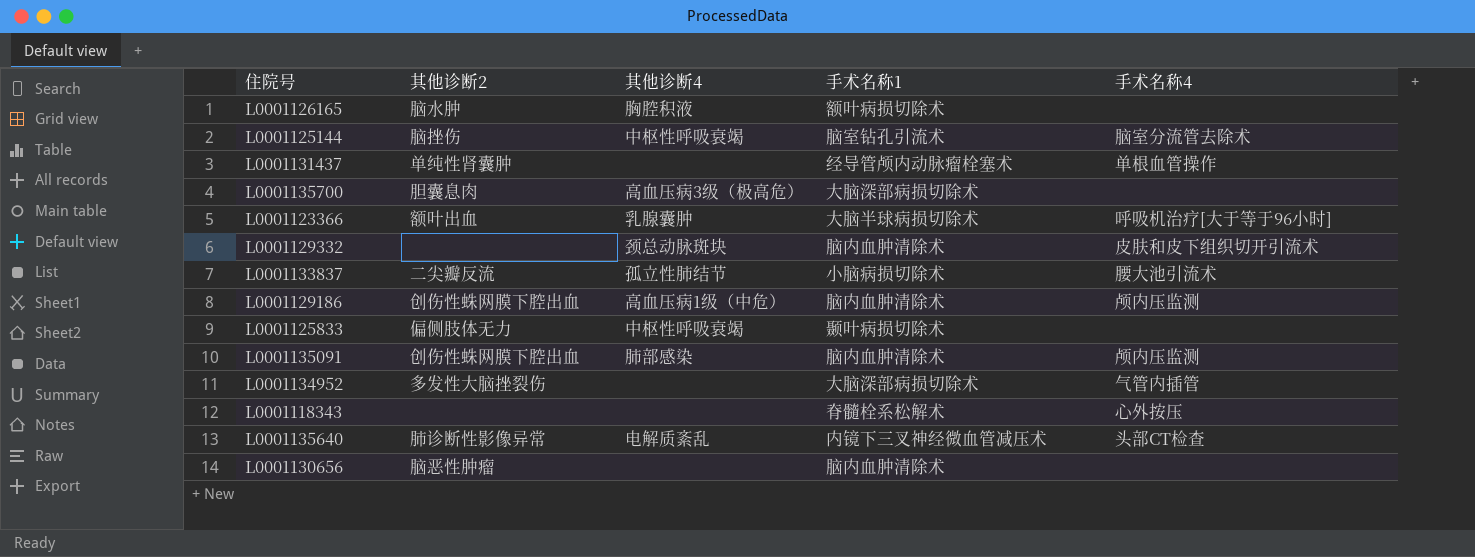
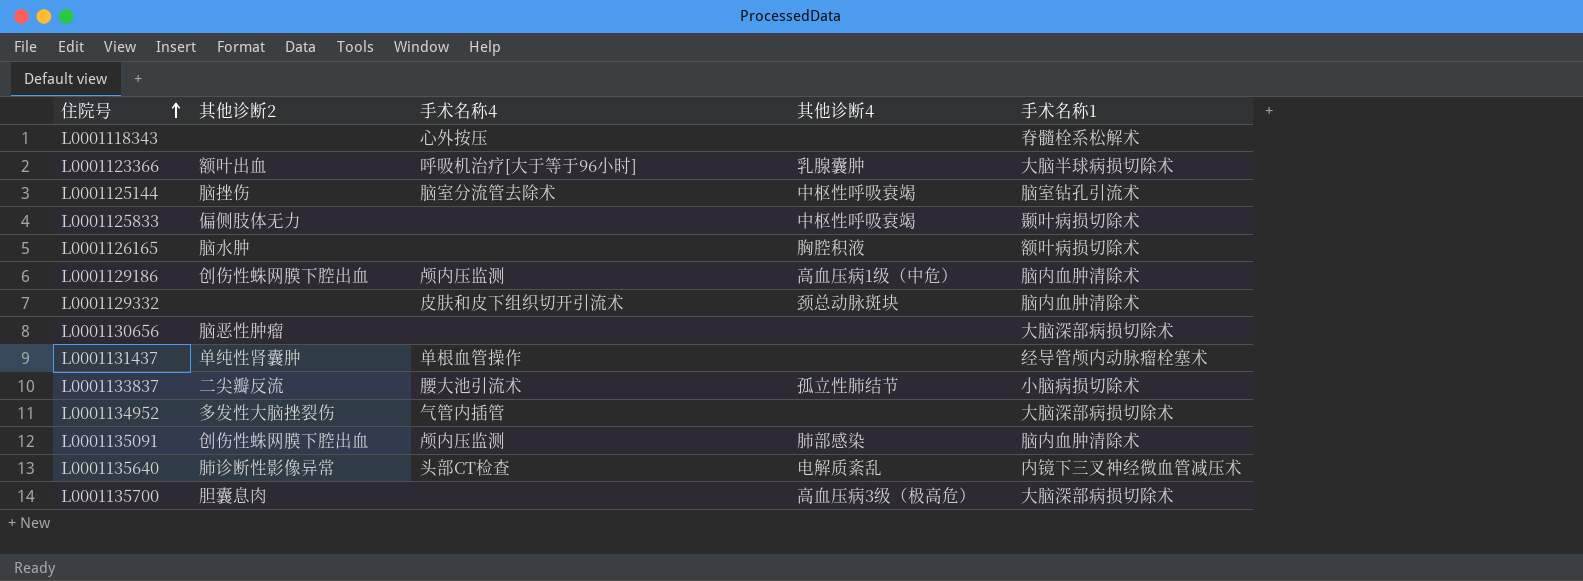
row order: none -> 住院号 ascending
column 手术名称4 | position: 5 -> 3
L0001130656 | 手术名称1: 脑内血肿清除术 -> 大脑深部病损切除术

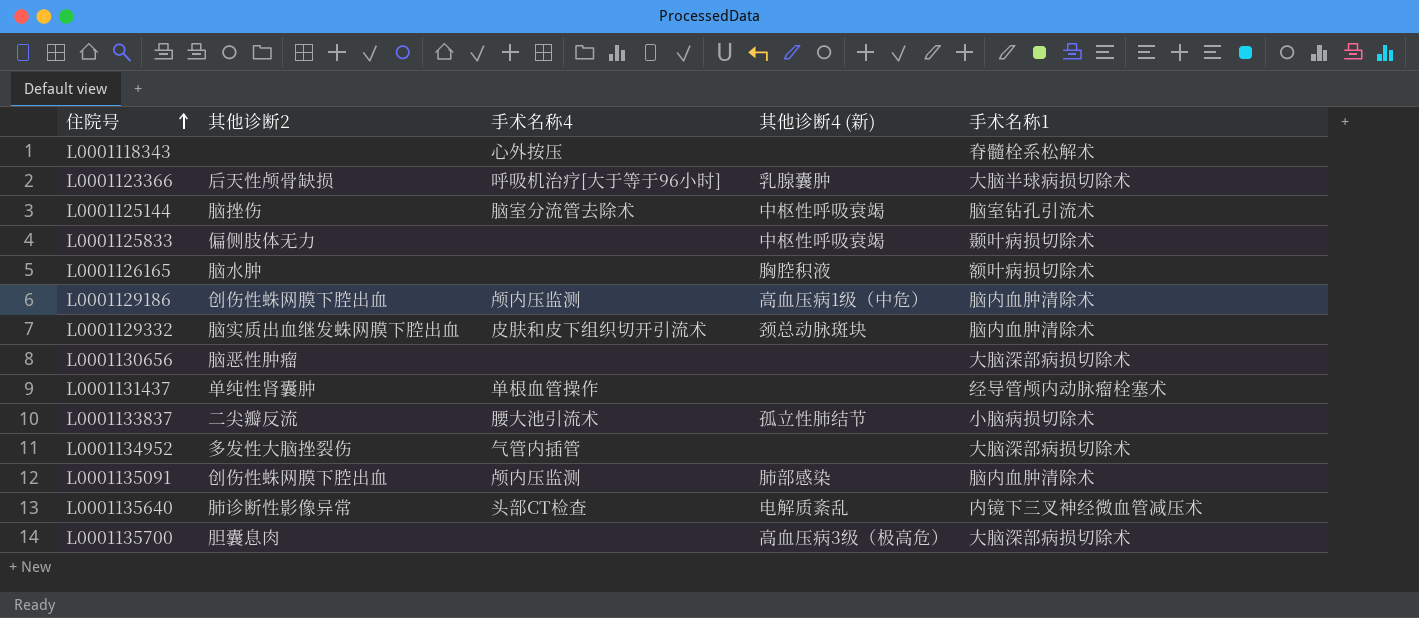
column name: 其他诊断4 -> 其他诊断4 (新)
L0001123366 | 其他诊断2: 额叶出血 -> 后天性颅骨缺损
L0001129332 | 其他诊断2: none -> 脑实质出血继发蛛网膜下腔出血

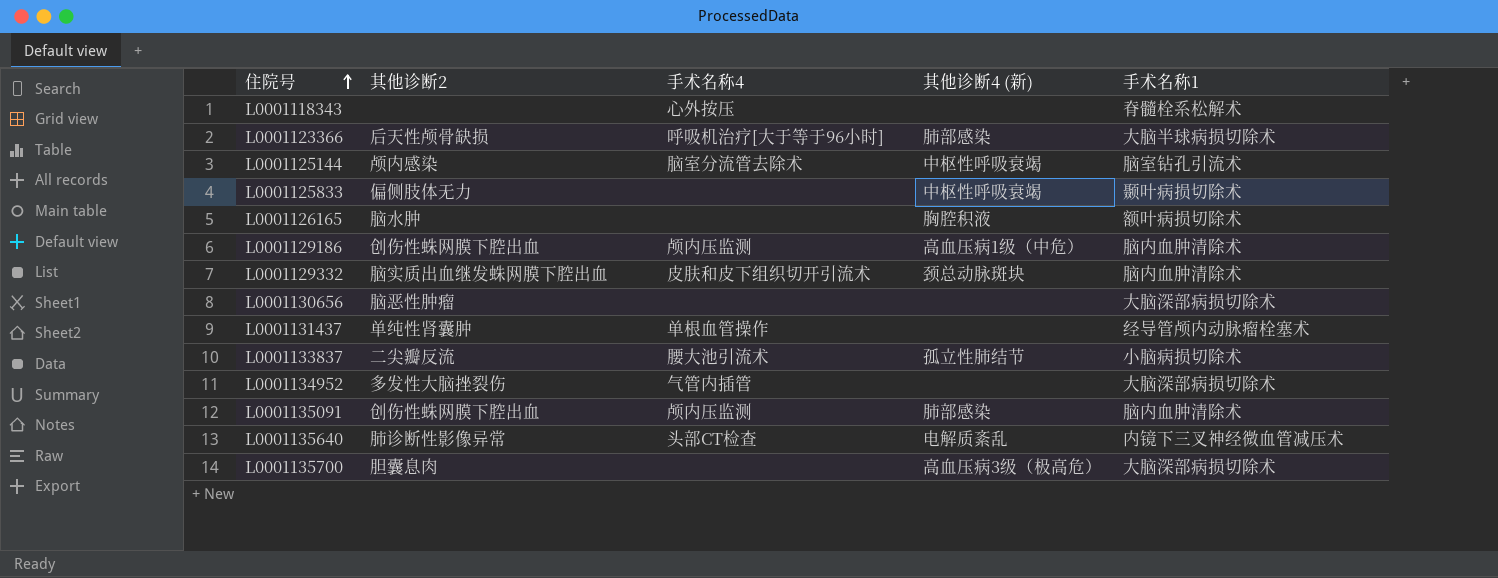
L0001123366 | 其他诊断4 (新): 乳腺囊肿 -> 肺部感染
L0001125144 | 其他诊断2: 脑挫伤 -> 颅内感染

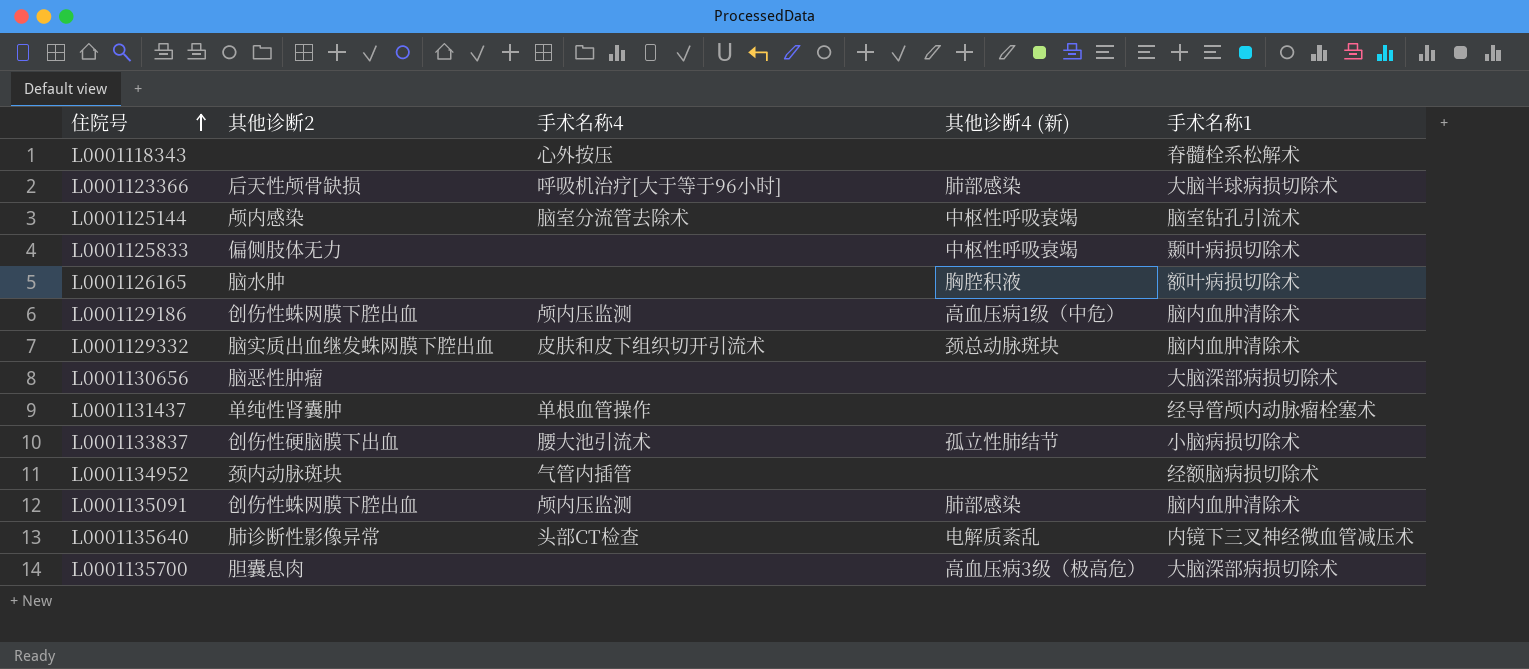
L0001133837 | 其他诊断2: 二尖瓣反流 -> 创伤性硬脑膜下出血
L0001134952 | 其他诊断2: 多发性大脑挫裂伤 -> 颈内动脉斑块
L0001134952 | 手术名称1: 大脑深部病损切除术 -> 经额脑病损切除术

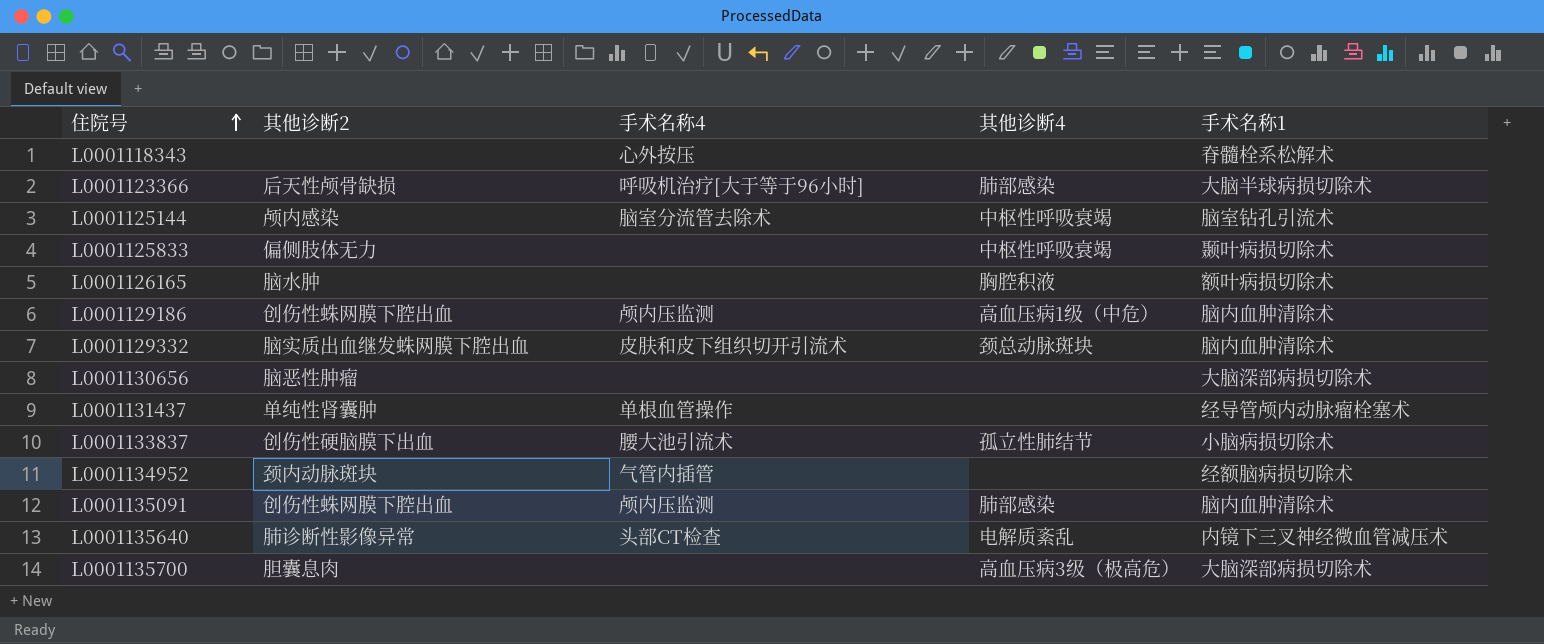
column name: 其他诊断4 (新) -> 其他诊断4

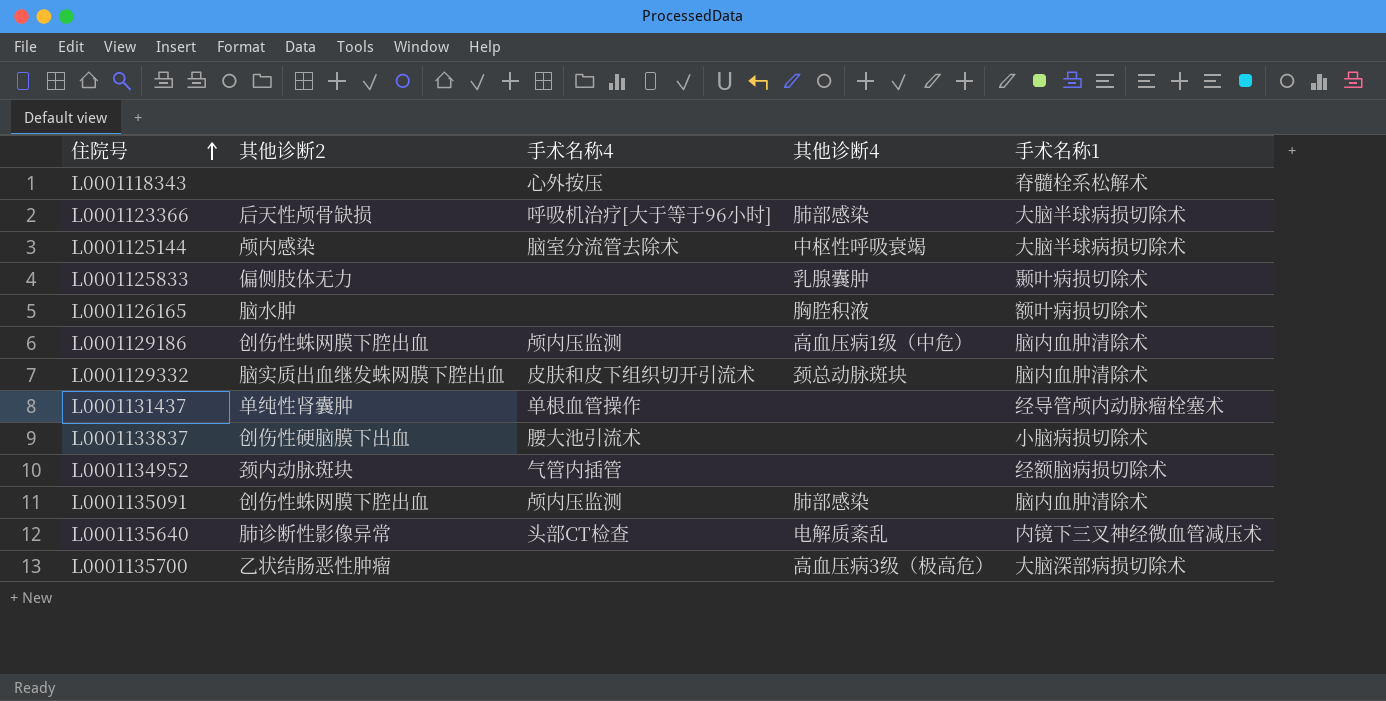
row L0001130656: 脑恶性肿瘤 | none | none | 大脑深部病损切除术 -> none
L0001125144 | 手术名称1: 脑室钻孔引流术 -> 大脑半球病损切除术
L0001125833 | 其他诊断4: 中枢性呼吸衰竭 -> 乳腺囊肿
L0001133837 | 其他诊断4: 孤立性肺结节 -> none
L0001135700 | 其他诊断2: 胆囊息肉 -> 乙状结肠恶性肿瘤

